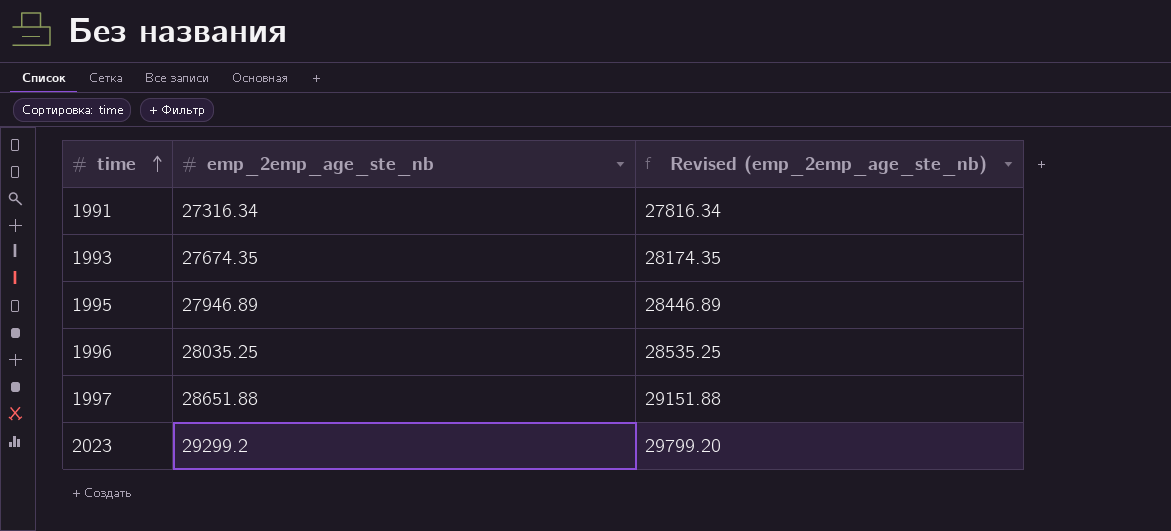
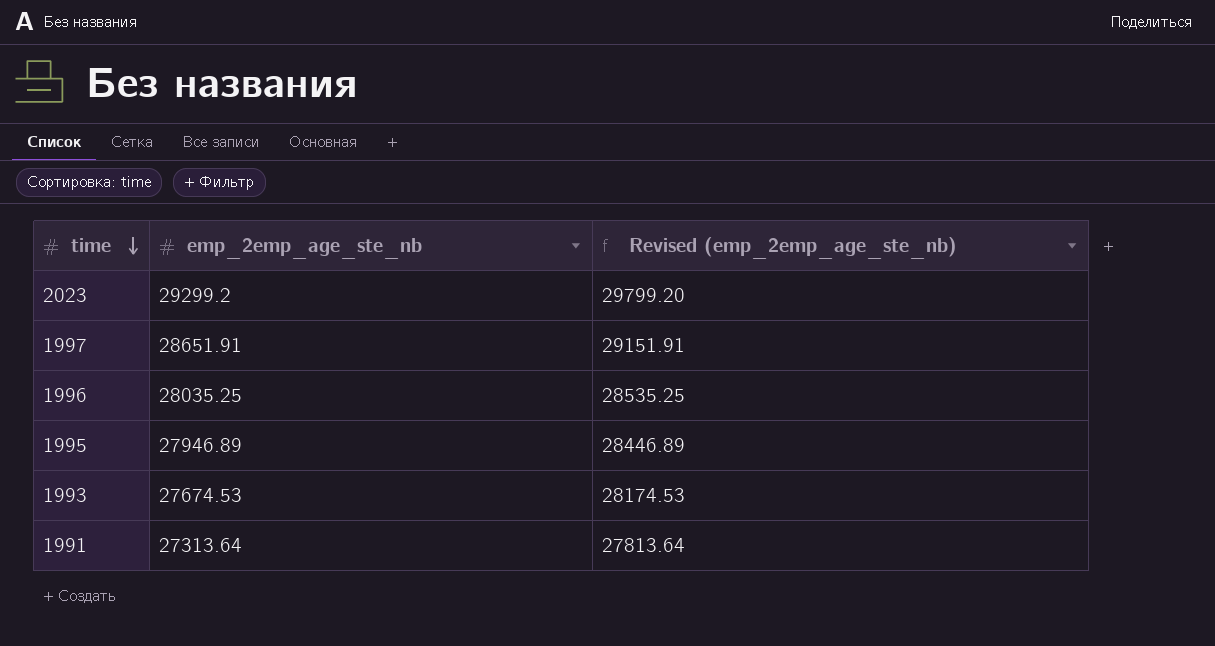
row order: time ascending -> time descending
1997 | emp_2emp_age_ste_nb: 28651.88 -> 28651.91
1997 | Revised (emp_2emp_age_ste_nb): 29151.88 -> 29151.91
1993 | emp_2emp_age_ste_nb: 27674.35 -> 27674.53
1993 | Revised (emp_2emp_age_ste_nb): 28174.35 -> 28174.53
1991 | emp_2emp_age_ste_nb: 27316.34 -> 27313.64
1991 | Revised (emp_2emp_age_ste_nb): 27816.34 -> 27813.64

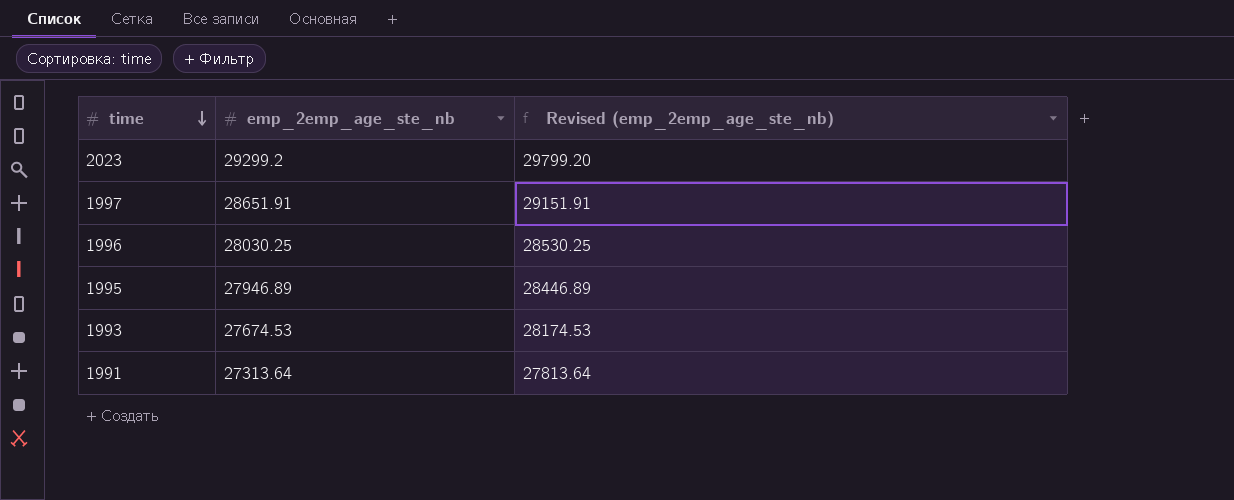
1996 | emp_2emp_age_ste_nb: 28035.25 -> 28030.25
1996 | Revised (emp_2emp_age_ste_nb): 28535.25 -> 28530.25

